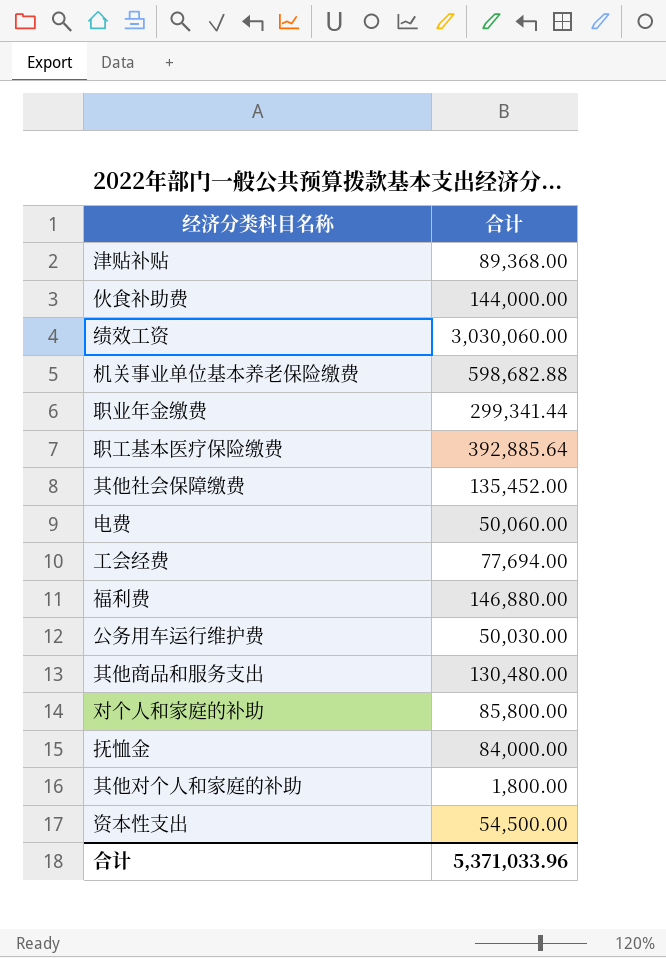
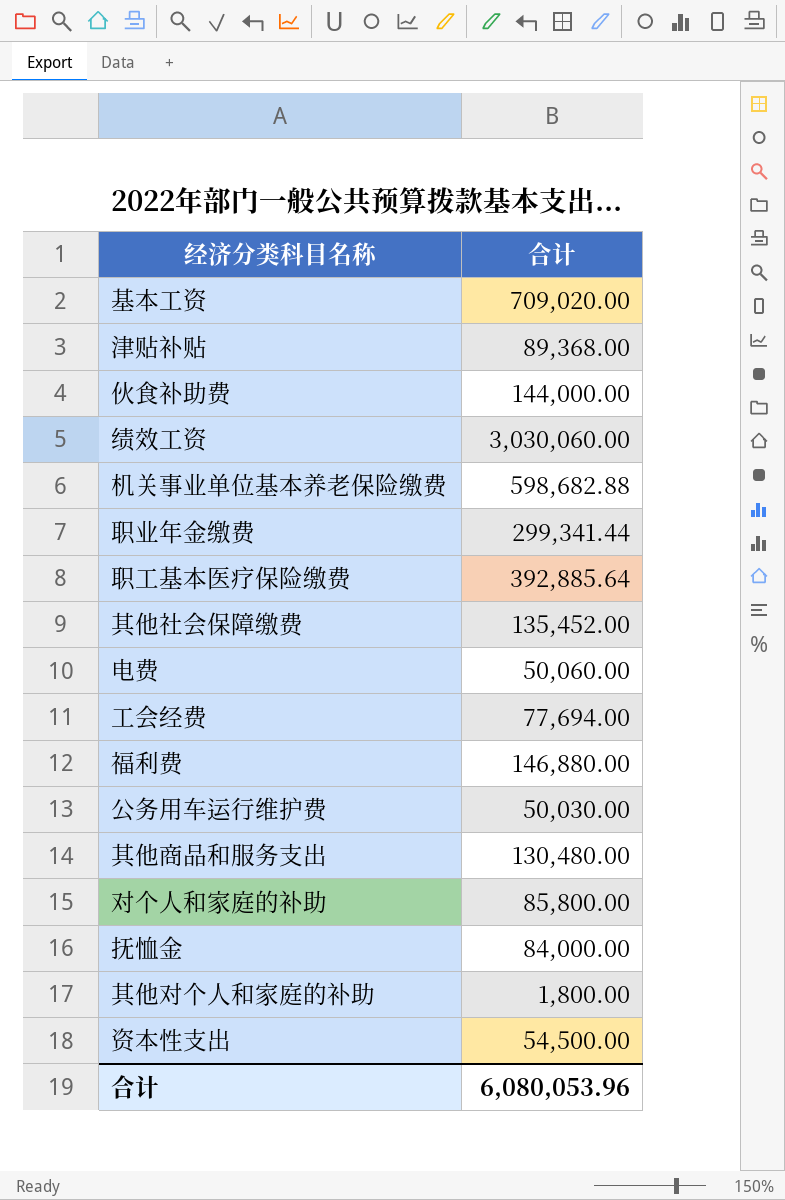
row 基本工资: none -> 709,020.00
合计 | 合计: 5,371,033.96 -> 6,080,053.96

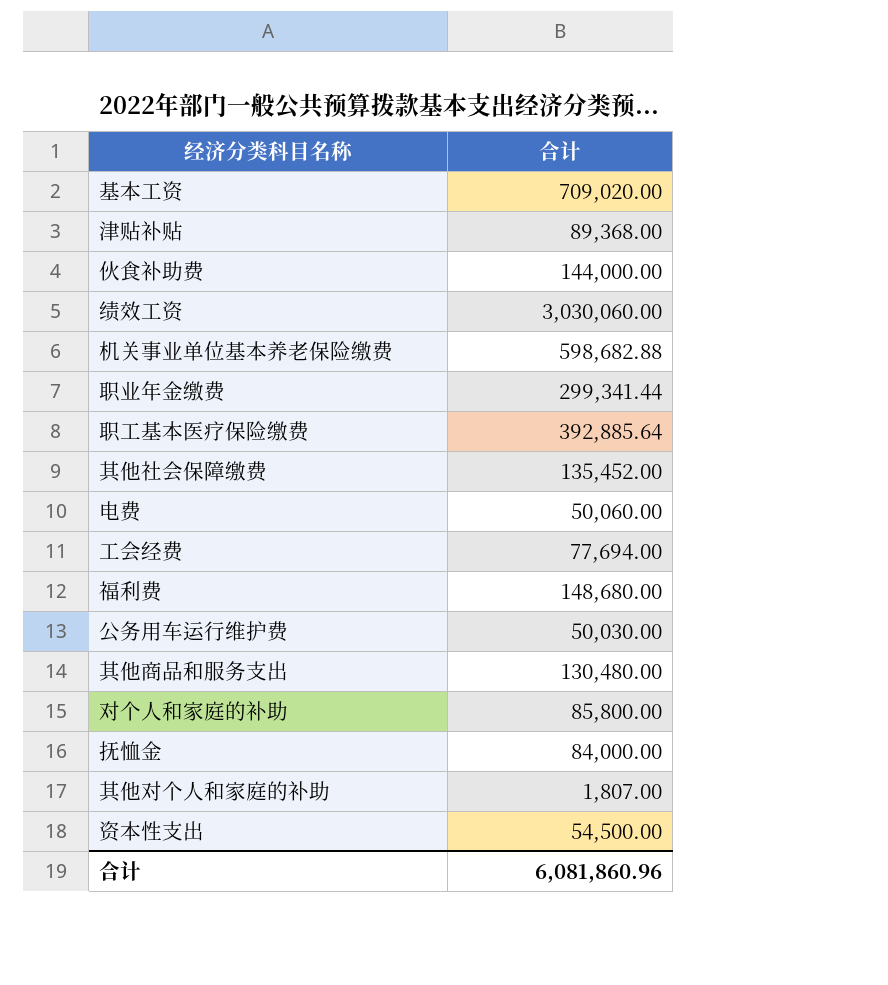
福利费 | 合计: 146,880.00 -> 148,680.00
其他对个人和家庭的补助 | 合计: 1,800.00 -> 1,807.00
合计 | 合计: 6,080,053.96 -> 6,081,860.96

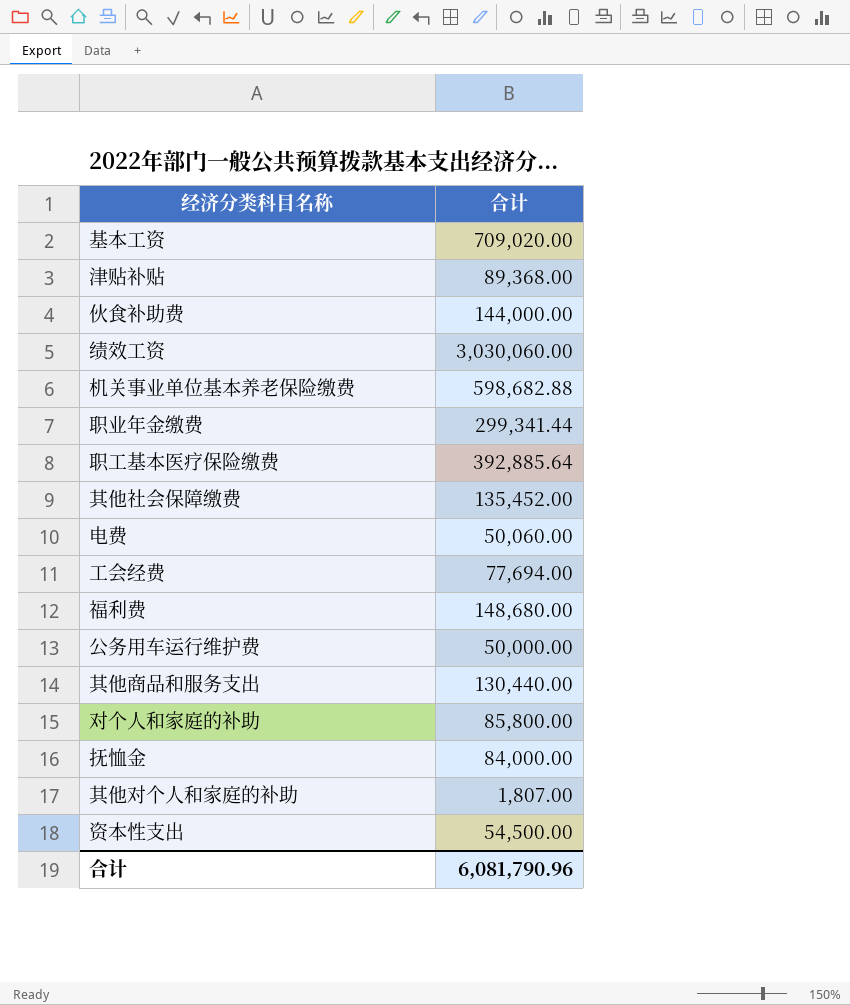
公务用车运行维护费 | 合计: 50,030.00 -> 50,000.00
其他商品和服务支出 | 合计: 130,480.00 -> 130,440.00
合计 | 合计: 6,081,860.96 -> 6,081,790.96

